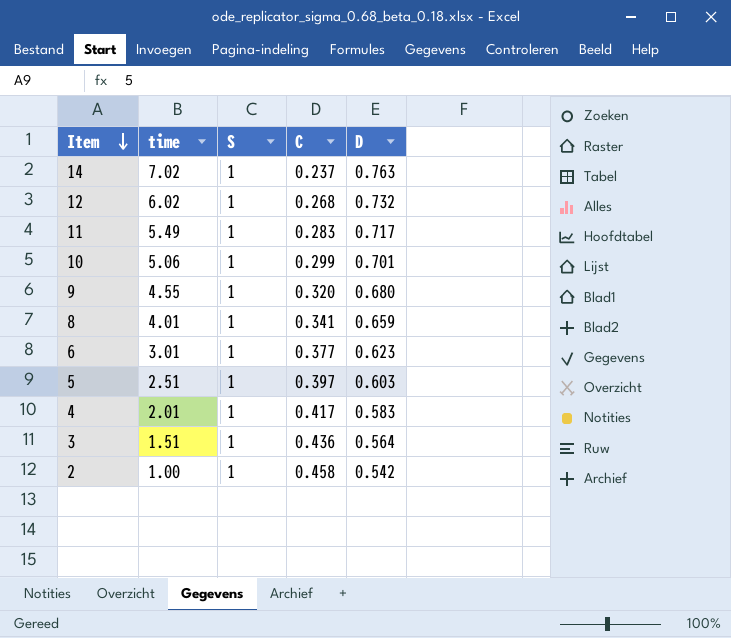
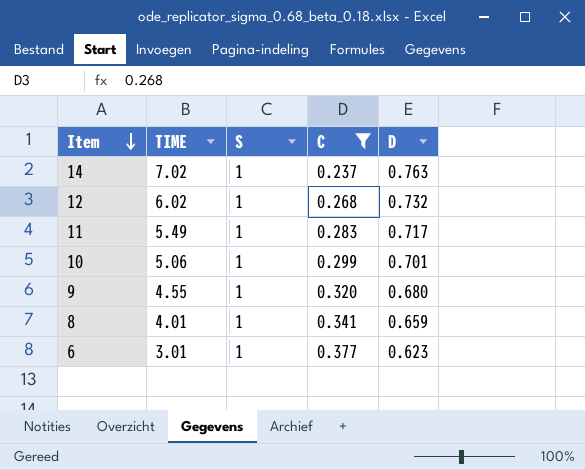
filter: none -> C <= 0.377
column name: time -> TIME

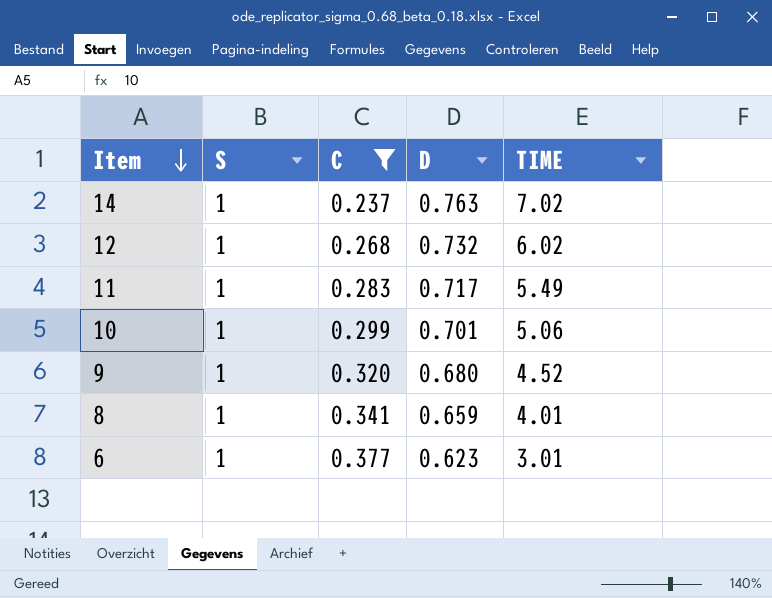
column TIME | position: 2 -> 5
9 | TIME: 4.55 -> 4.52

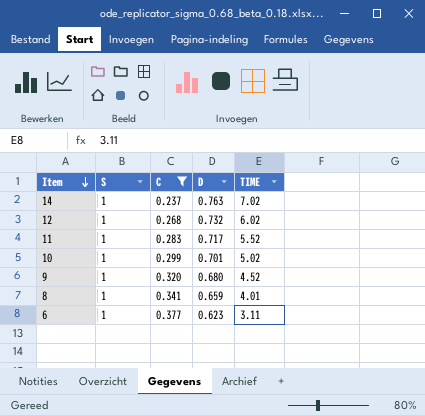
11 | TIME: 5.49 -> 5.52
10 | TIME: 5.06 -> 5.02
6 | TIME: 3.01 -> 3.11

